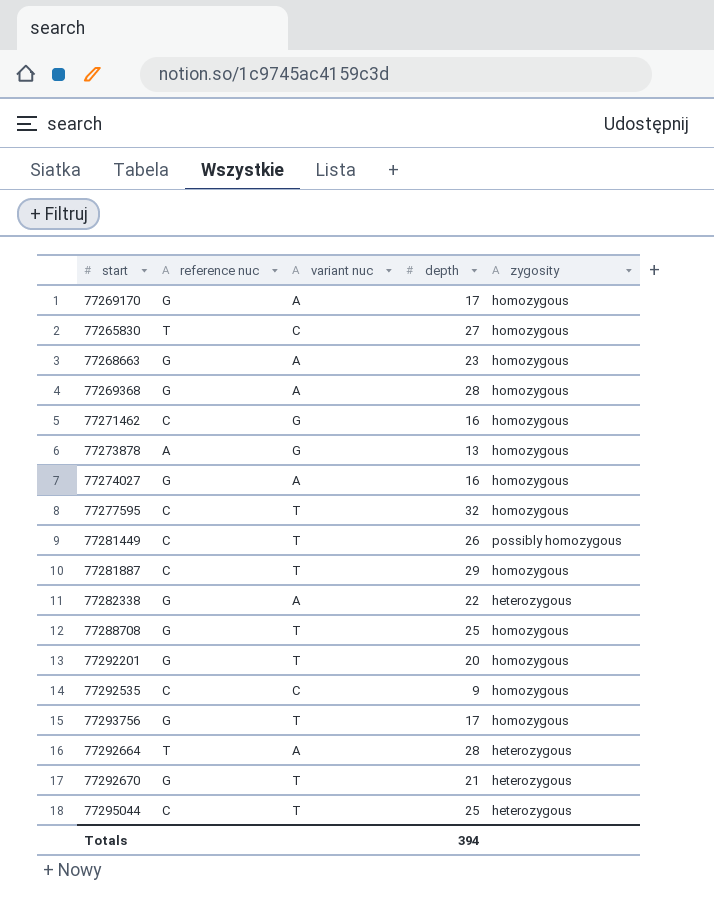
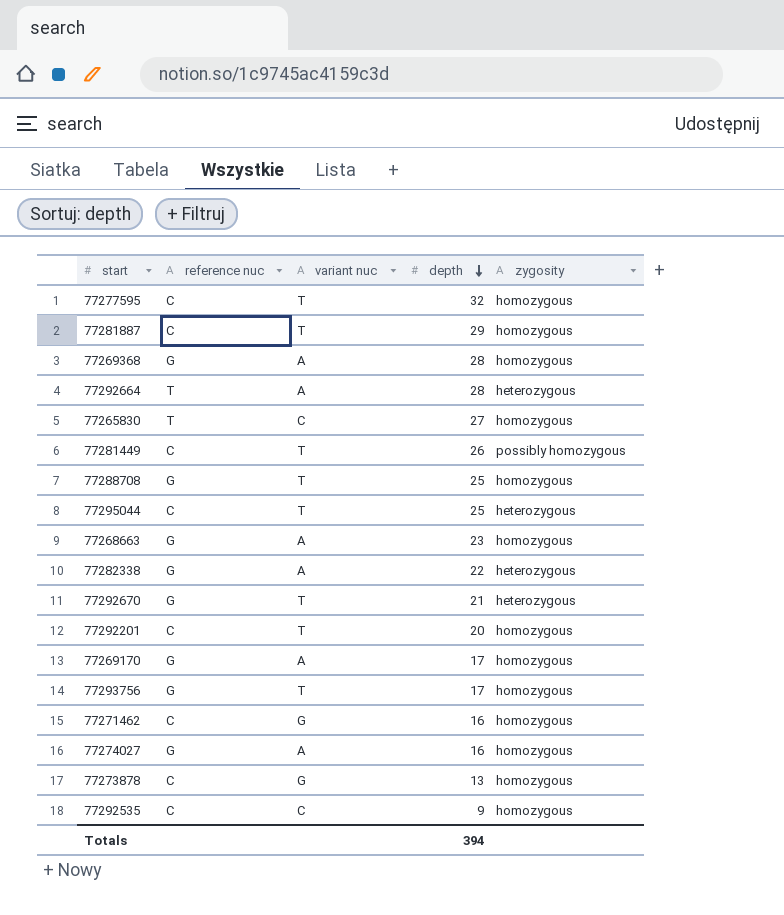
row order: none -> depth descending
77292201 | reference nuc: G -> C
77273878 | reference nuc: A -> C

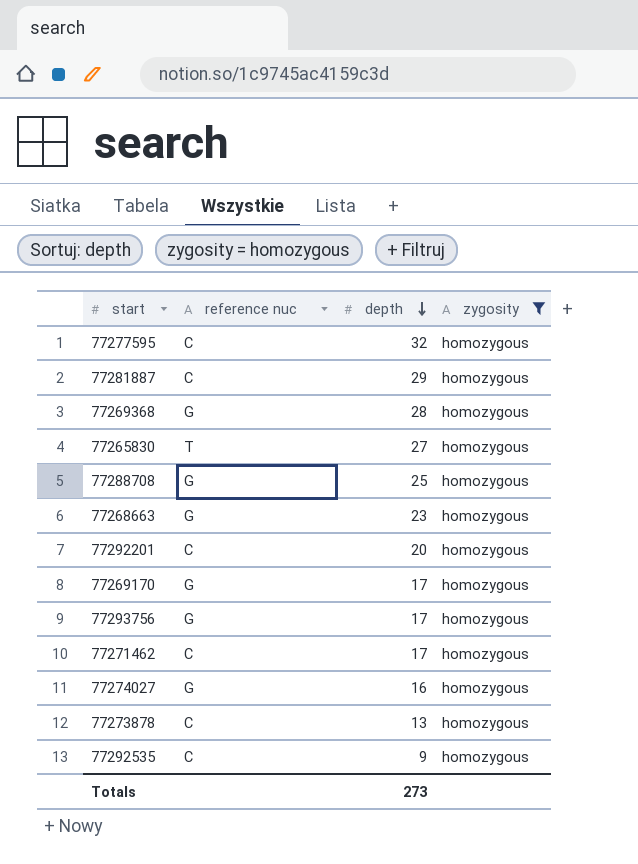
filter: none -> zygosity = homozygous
column variant nuc | position: 3 -> none
77271462 | depth: 16 -> 17
Totals | depth: 394 -> 273

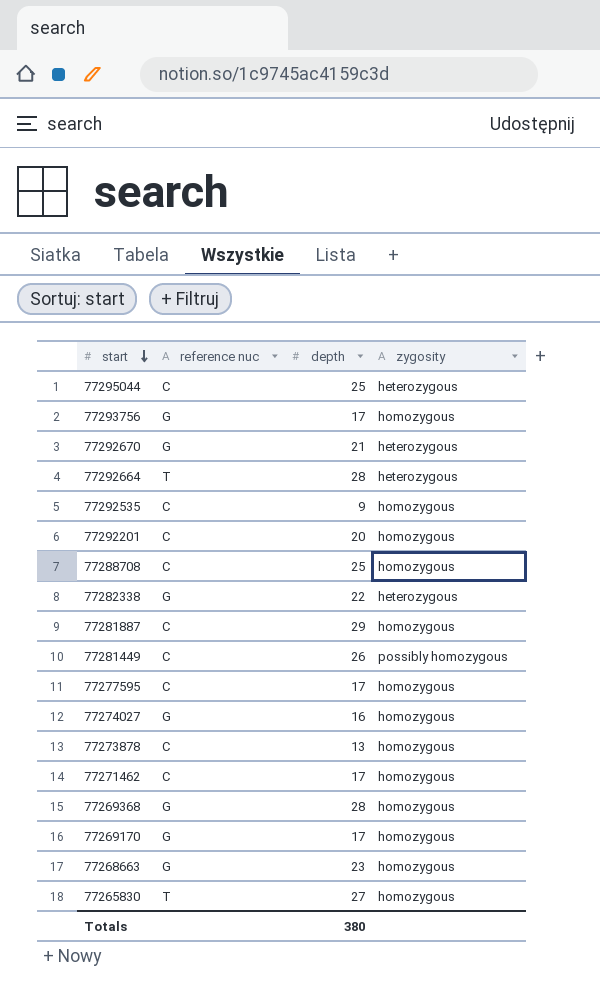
filter: zygosity = homozygous -> none
row order: depth descending -> start descending
77288708 | reference nuc: G -> C
77277595 | depth: 32 -> 17
Totals | depth: 273 -> 380

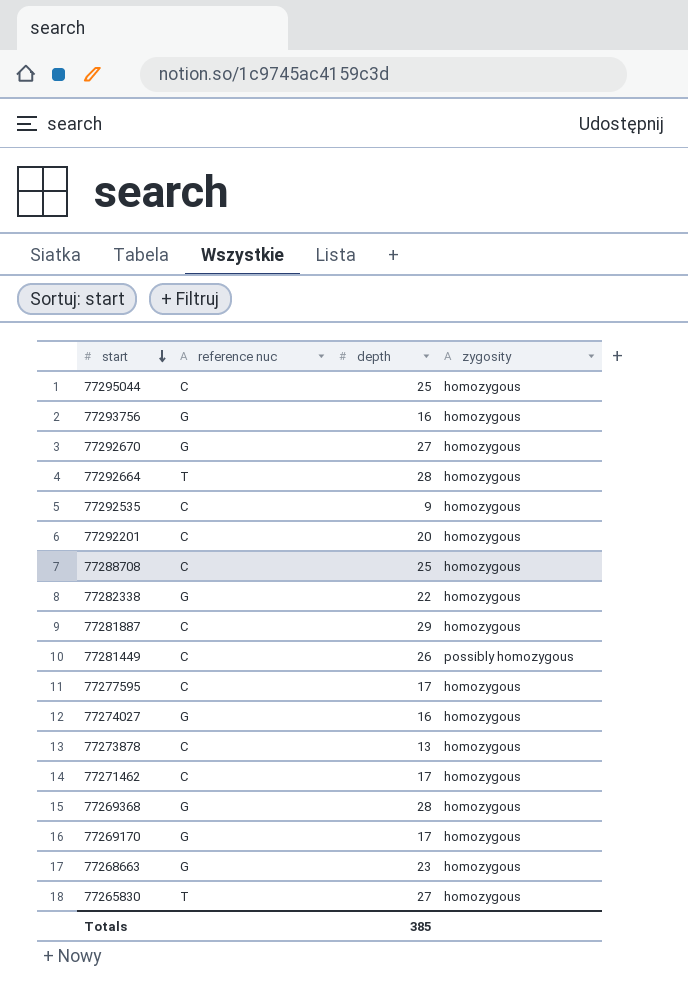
77295044 | zygosity: heterozygous -> homozygous
77293756 | depth: 17 -> 16
77292670 | depth: 21 -> 27
77292670 | zygosity: heterozygous -> homozygous
77292664 | zygosity: heterozygous -> homozygous
77282338 | zygosity: heterozygous -> homozygous
Totals | depth: 380 -> 385

